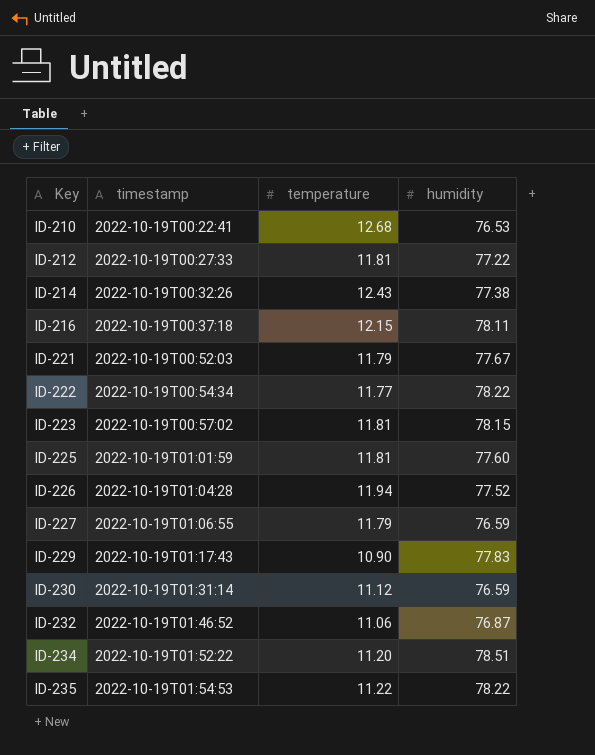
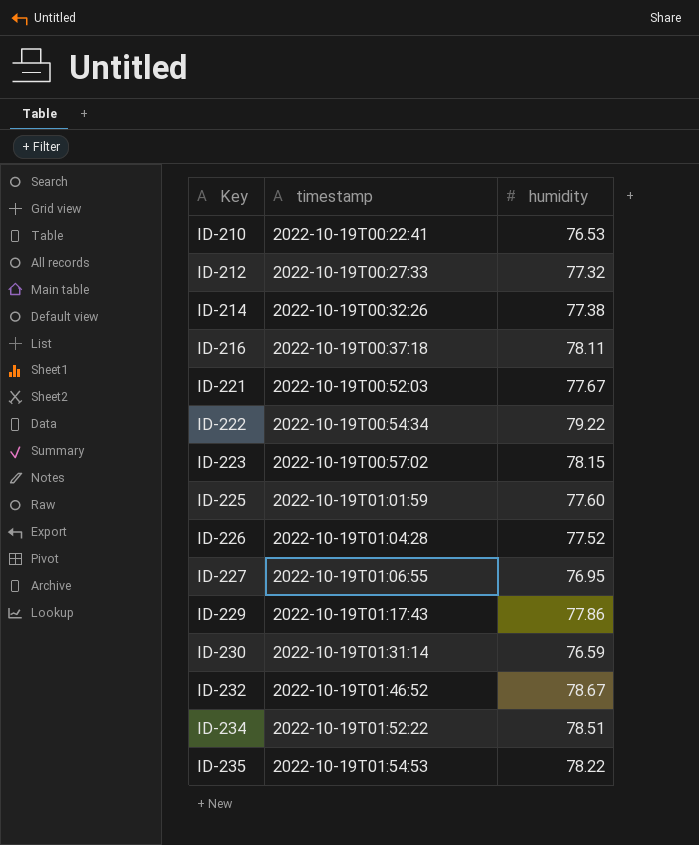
column temperature | position: 3 -> none
ID-212 | humidity: 77.22 -> 77.32
ID-222 | humidity: 78.22 -> 79.22
ID-227 | humidity: 76.59 -> 76.95
ID-229 | humidity: 77.83 -> 77.86
ID-232 | humidity: 76.87 -> 78.67

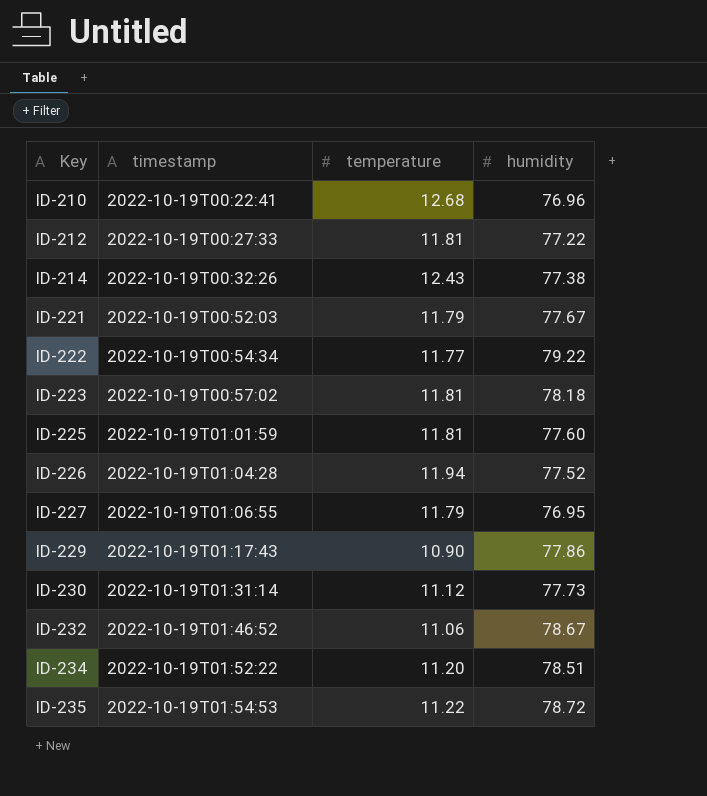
column temperature | position: none -> 3
row ID-216: 2022-10-19T00:37:18 | 78.11 -> none
ID-210 | humidity: 76.53 -> 76.96
ID-212 | humidity: 77.32 -> 77.22
ID-223 | humidity: 78.15 -> 78.18
ID-230 | humidity: 76.59 -> 77.73
ID-235 | humidity: 78.22 -> 78.72

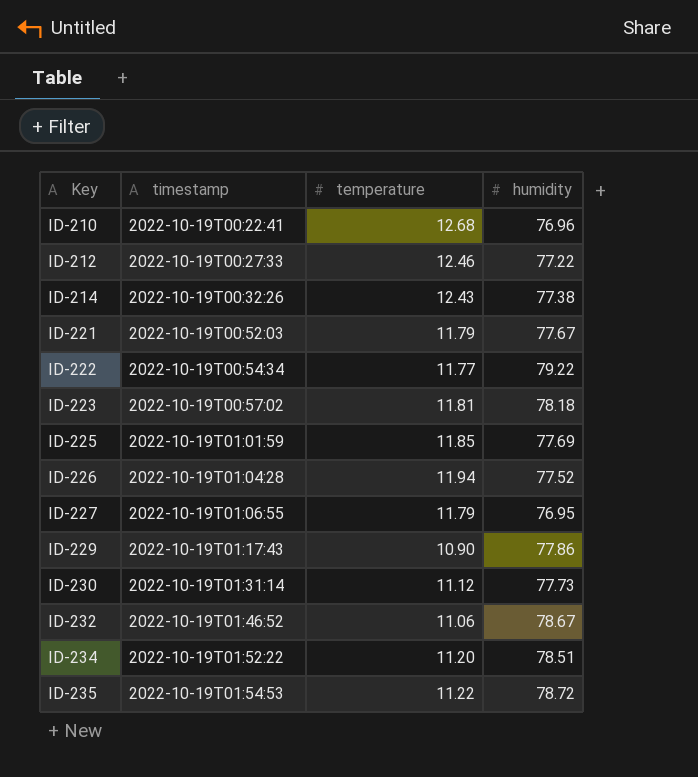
ID-212 | temperature: 11.81 -> 12.46
ID-225 | temperature: 11.81 -> 11.85
ID-225 | humidity: 77.60 -> 77.69

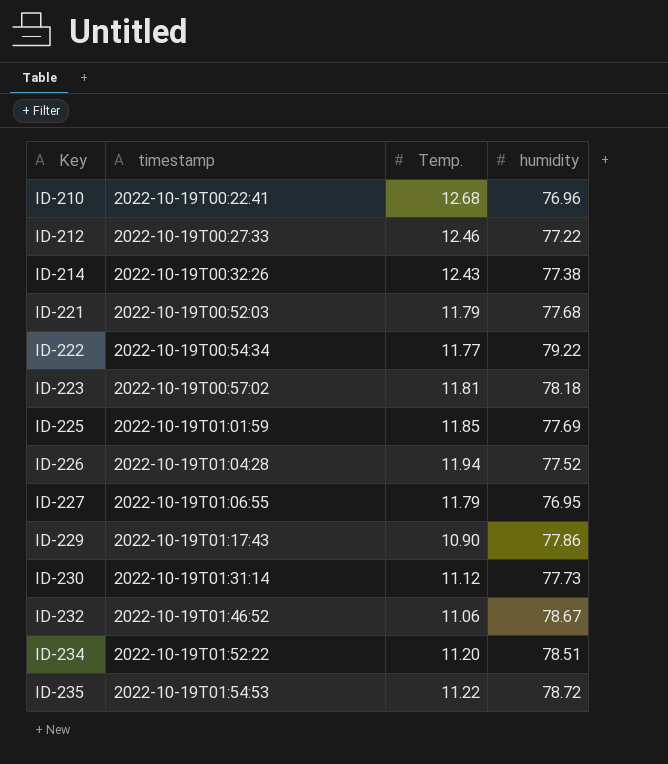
column name: temperature -> Temp.
ID-221 | humidity: 77.67 -> 77.68

